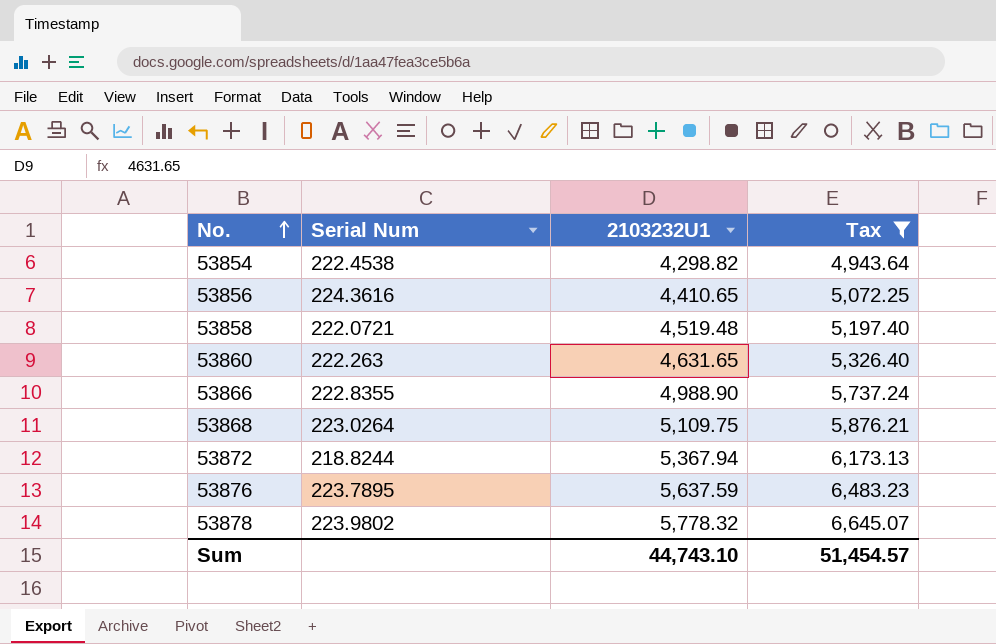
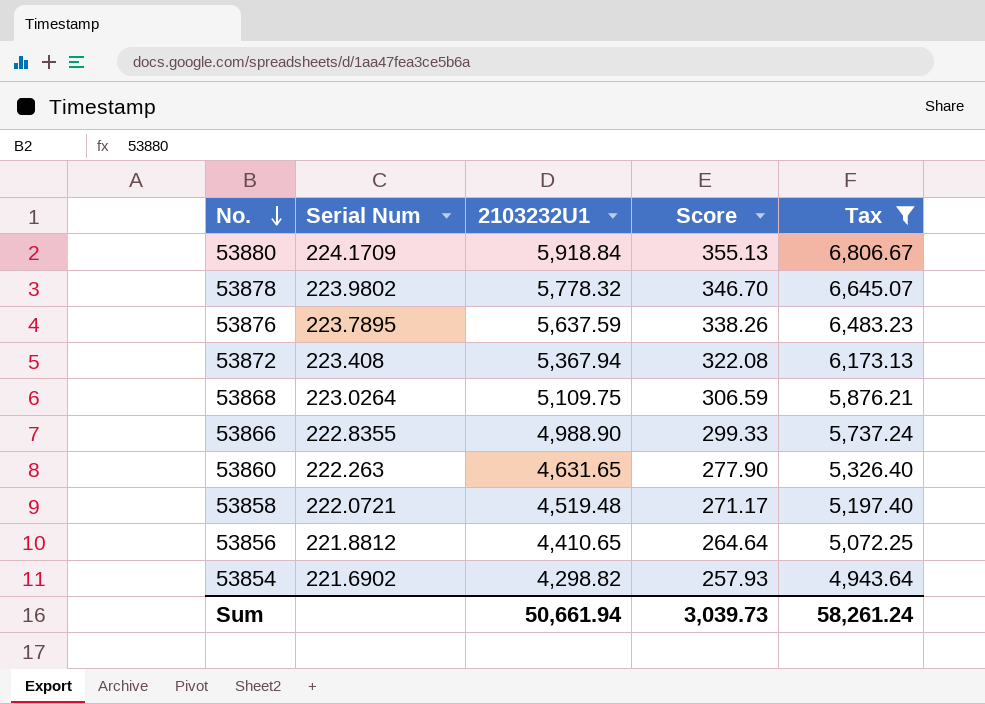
row order: No. ascending -> No. descending
column Score | formula: none -> [2103232U1] * 0.06
row 53880: none -> 224.1709 | 5,918.84 | 355.13 | 6,806.67
53872 | Serial Num: 218.8244 -> 223.408
53856 | Serial Num: 224.3616 -> 221.8812
53854 | Serial Num: 222.4538 -> 221.6902
Sum | 2103232U1: 44,743.10 -> 50,661.94
Sum | Tax: 51,454.57 -> 58,261.24

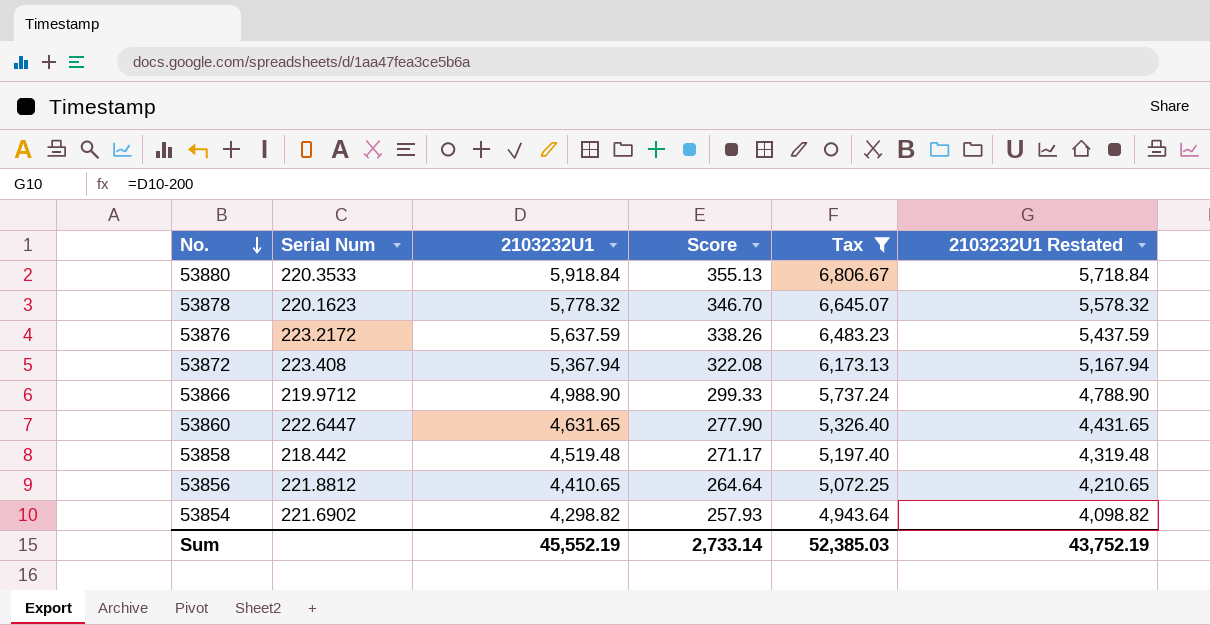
column 2103232U1 Restated | formula: none -> [2103232U1] - 200
row 53868: 223.0264 | 5,109.75 | 306.59 | 5,876.21 -> none
53880 | Serial Num: 224.1709 -> 220.3533
53878 | Serial Num: 223.9802 -> 220.1623
53876 | Serial Num: 223.7895 -> 223.2172
53866 | Serial Num: 222.8355 -> 219.9712
53860 | Serial Num: 222.263 -> 222.6447
53858 | Serial Num: 222.0721 -> 218.442
Sum | 2103232U1: 50,661.94 -> 45,552.19
Sum | Score: 3,039.73 -> 2,733.14
Sum | Tax: 58,261.24 -> 52,385.03

